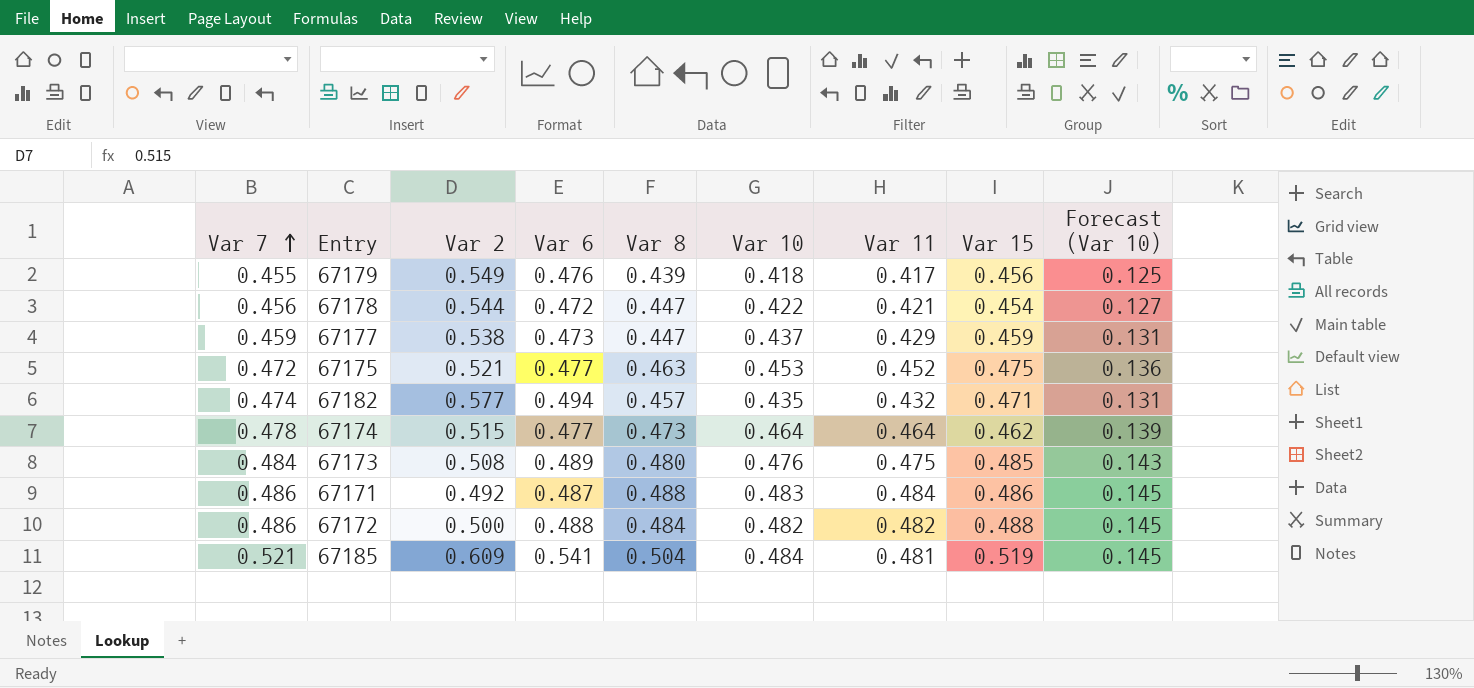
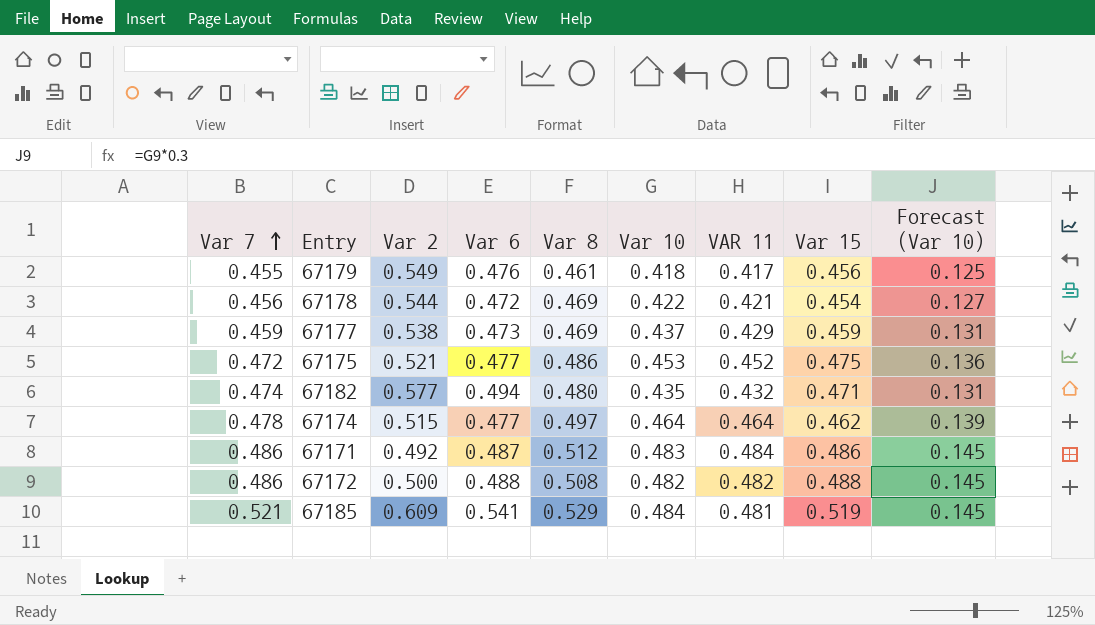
column name: Var 11 -> VAR 11
row 67173: 0.484 | 0.508 | 0.489 | 0.480 | 0.476 | 0.475 | 0.485 | 0.143 -> none
67179 | Var 8: 0.439 -> 0.461
67178 | Var 8: 0.447 -> 0.469
67177 | Var 8: 0.447 -> 0.469
67175 | Var 8: 0.463 -> 0.486
67182 | Var 8: 0.457 -> 0.480
67174 | Var 8: 0.473 -> 0.497
67171 | Var 8: 0.488 -> 0.512
67172 | Var 8: 0.484 -> 0.508
67185 | Var 8: 0.504 -> 0.529

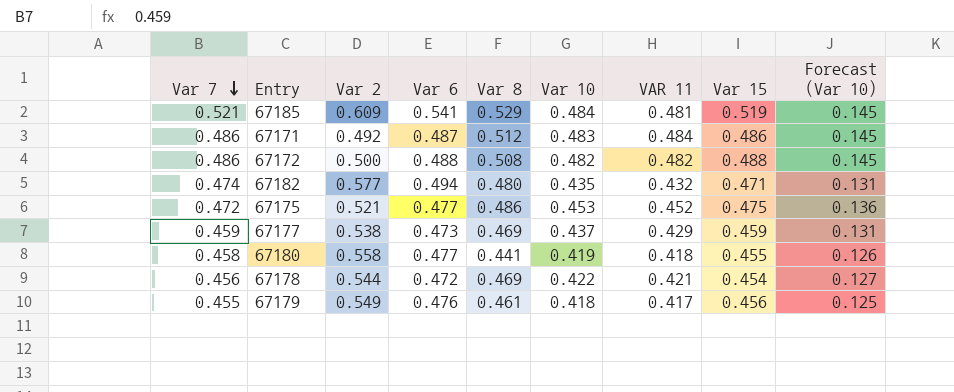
row order: Var 7 ascending -> Var 7 descending
row 67174: 0.478 | 0.515 | 0.477 | 0.497 | 0.464 | 0.464 | 0.462 | 0.139 -> none
row 67180: none -> 0.458 | 0.558 | 0.477 | 0.441 | 0.419 | 0.418 | 0.455 | 0.126

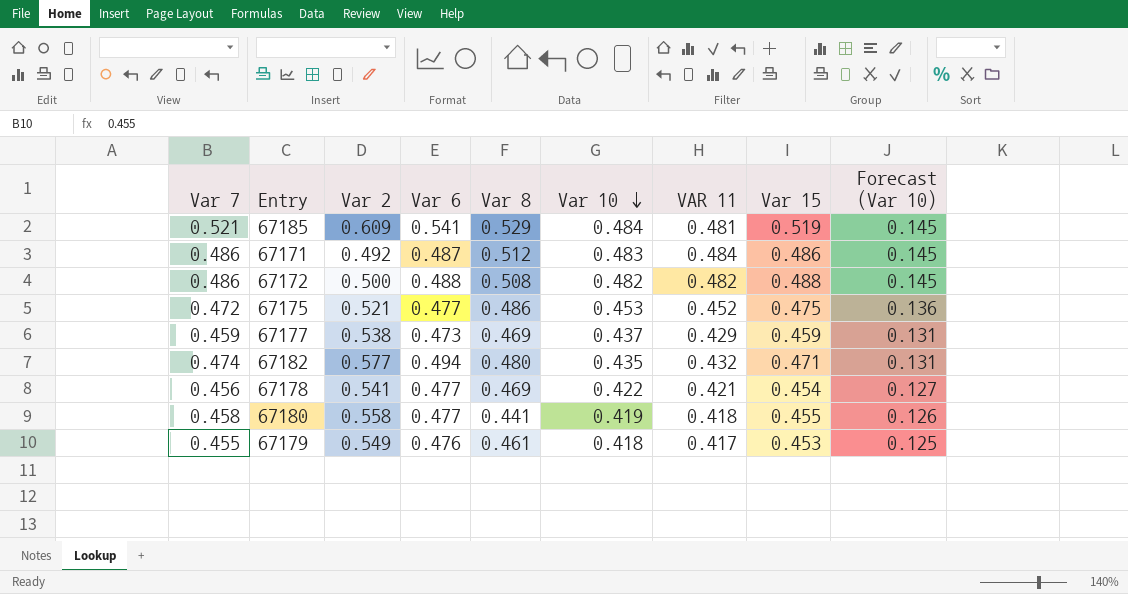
row order: Var 7 descending -> Var 10 descending
67178 | Var 2: 0.544 -> 0.541
67178 | Var 6: 0.472 -> 0.477
67179 | Var 15: 0.456 -> 0.453

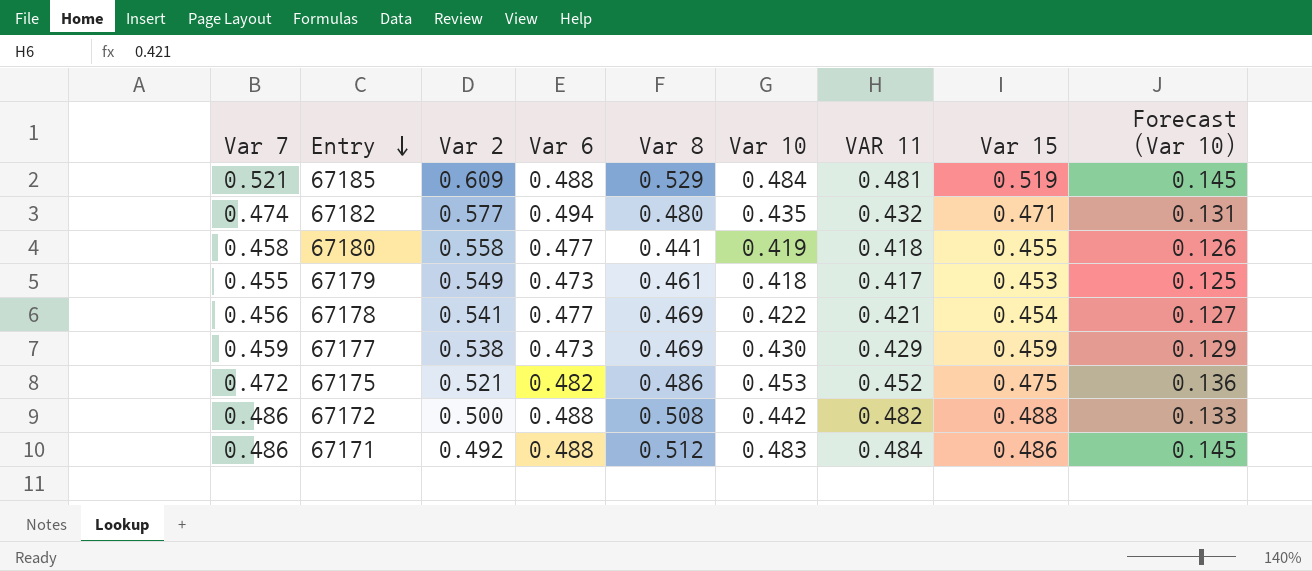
row order: Var 10 descending -> Entry descending
67185 | Var 6: 0.541 -> 0.488
67179 | Var 6: 0.476 -> 0.473
67177 | Var 10: 0.437 -> 0.430
67177 | Forecast (Var 10): 0.131 -> 0.129
67175 | Var 6: 0.477 -> 0.482
67172 | Var 10: 0.482 -> 0.442
67172 | Forecast (Var 10): 0.145 -> 0.133
67171 | Var 6: 0.487 -> 0.488

